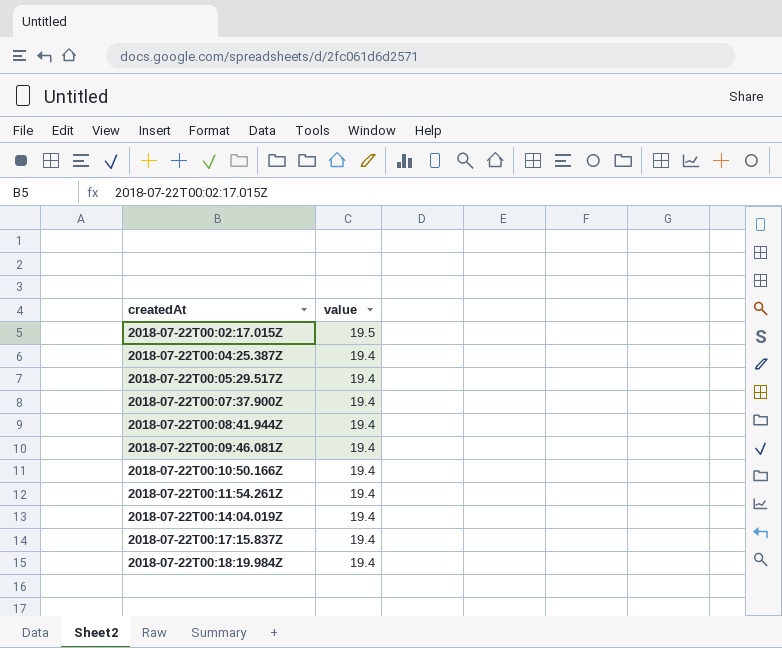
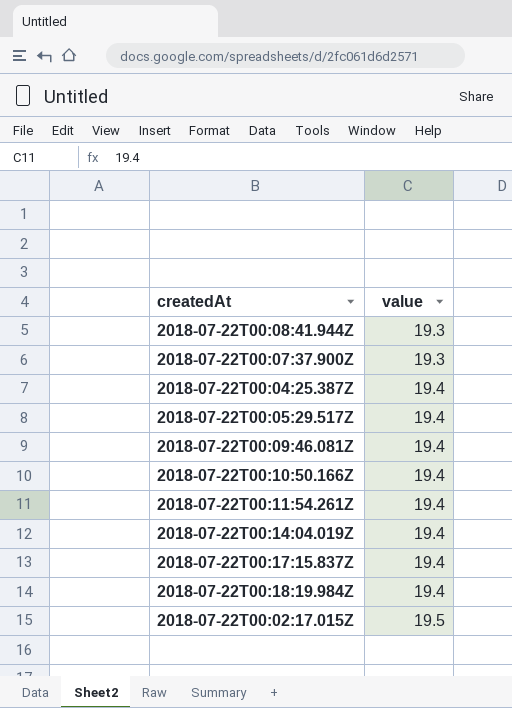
row order: createdAt ascending -> value ascending
2018-07-22T00:08:41.944Z | value: 19.4 -> 19.3
2018-07-22T00:07:37.900Z | value: 19.4 -> 19.3

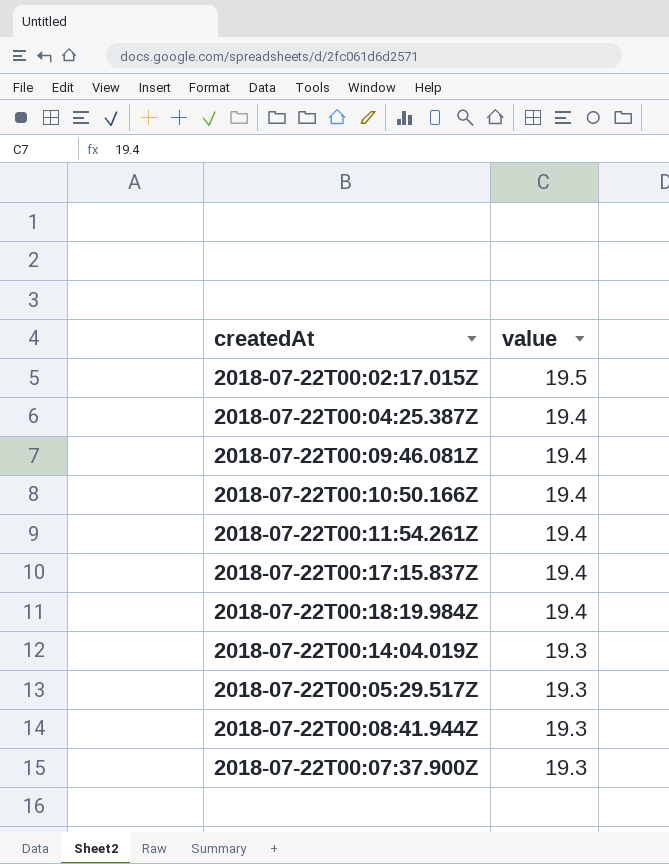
row order: value ascending -> value descending
2018-07-22T00:14:04.019Z | value: 19.4 -> 19.3
2018-07-22T00:05:29.517Z | value: 19.4 -> 19.3

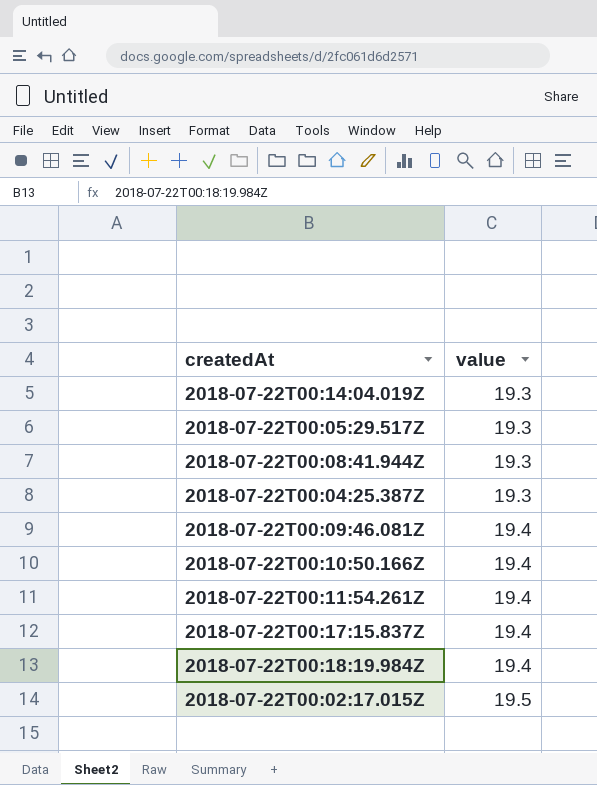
row order: value descending -> value ascending
row 2018-07-22T00:07:37.900Z: 19.3 -> none
2018-07-22T00:04:25.387Z | value: 19.4 -> 19.3

